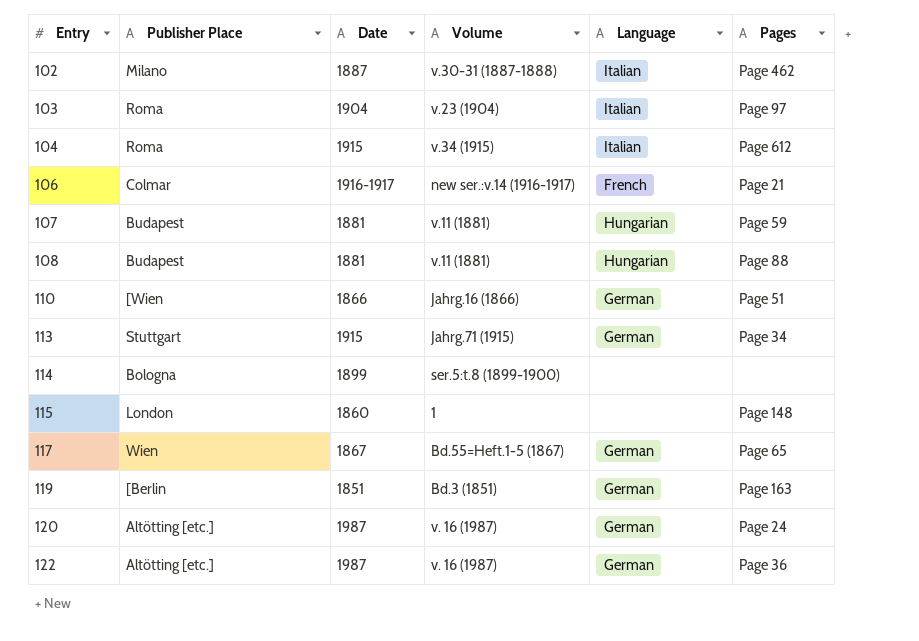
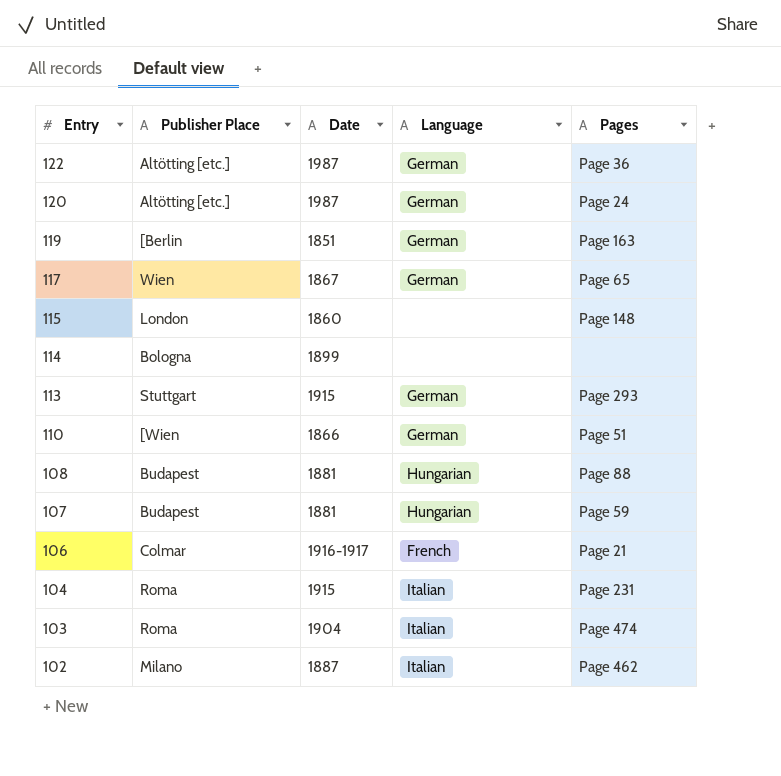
row order: Entry ascending -> Entry descending
column Volume | position: 4 -> none
113 | Pages: Page 34 -> Page 293
104 | Pages: Page 612 -> Page 231
103 | Pages: Page 97 -> Page 474

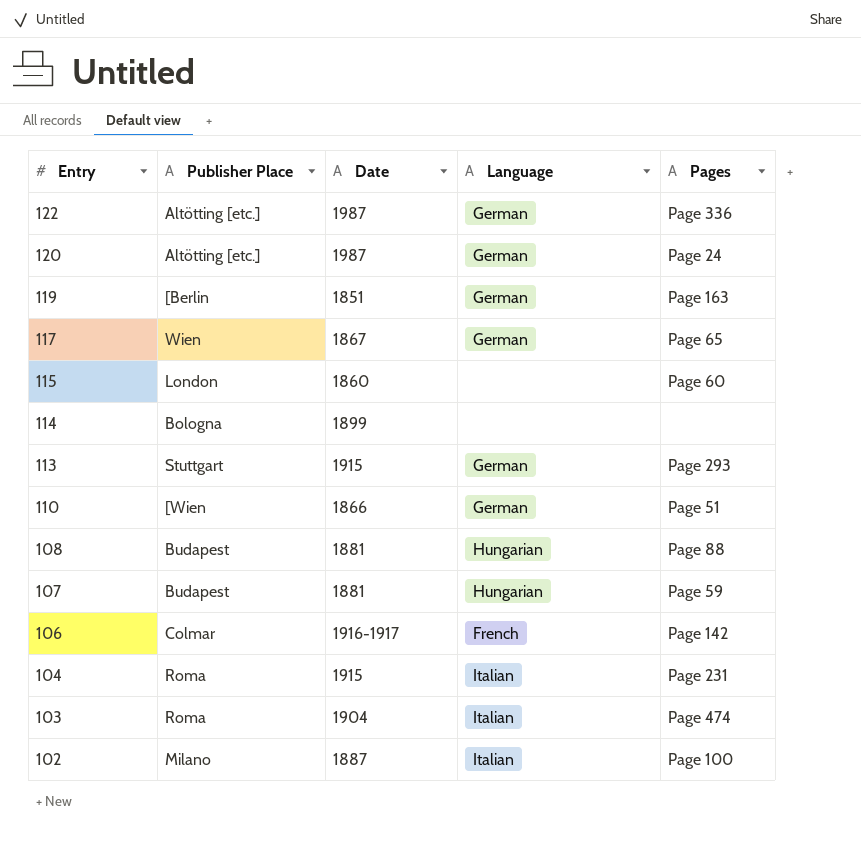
122 | Pages: Page 36 -> Page 336
115 | Pages: Page 148 -> Page 60
106 | Pages: Page 21 -> Page 142
102 | Pages: Page 462 -> Page 100

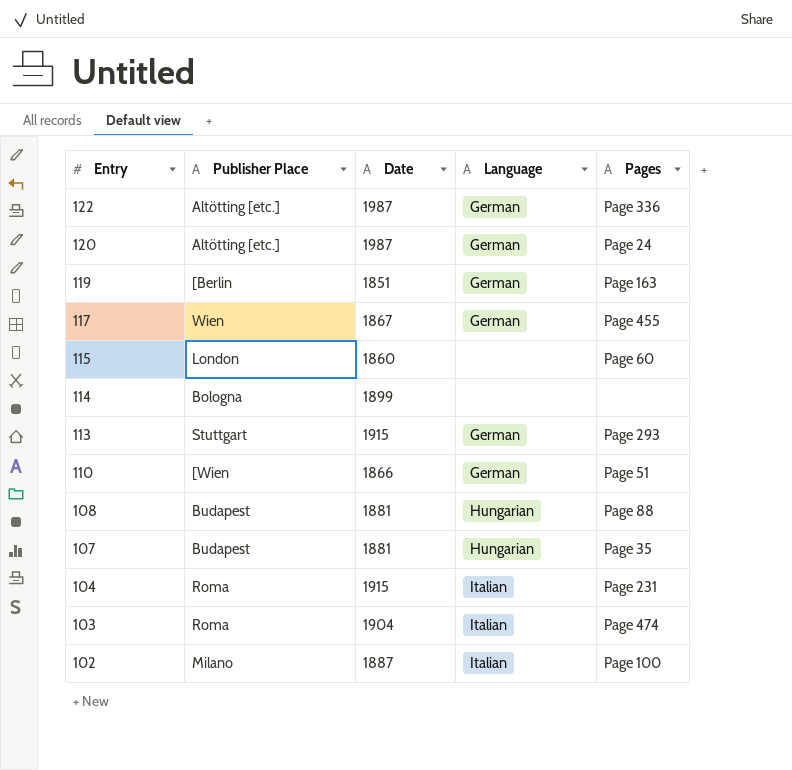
row 106: Colmar | 1916-1917 | French | Page 142 -> none
117 | Pages: Page 65 -> Page 455
107 | Pages: Page 59 -> Page 35

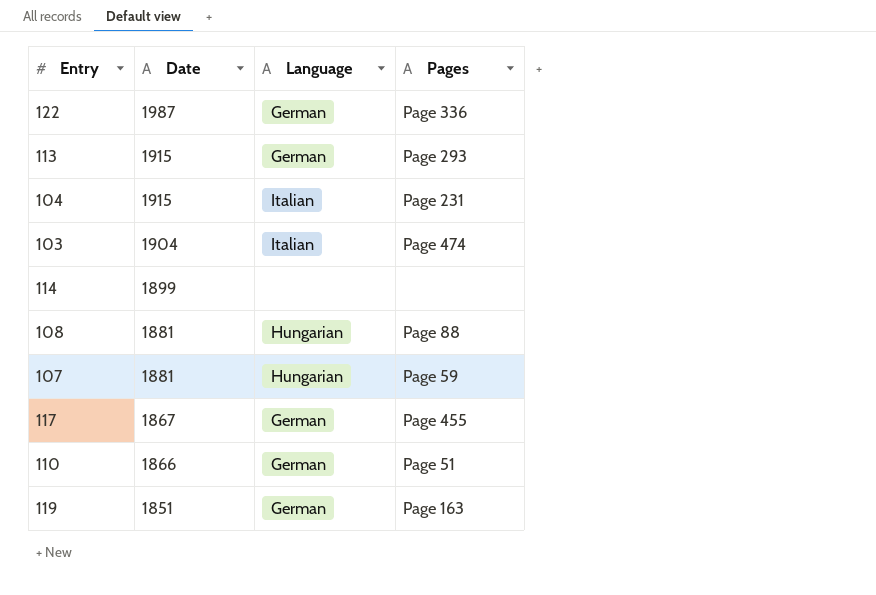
row order: Entry descending -> Date descending
column Publisher Place | position: 2 -> none
row 120: Altötting [etc.] | 1987 | German | Page 24 -> none
row 115: London | 1860 | none | Page 60 -> none
row 102: Milano | 1887 | Italian | Page 100 -> none
107 | Pages: Page 35 -> Page 59

